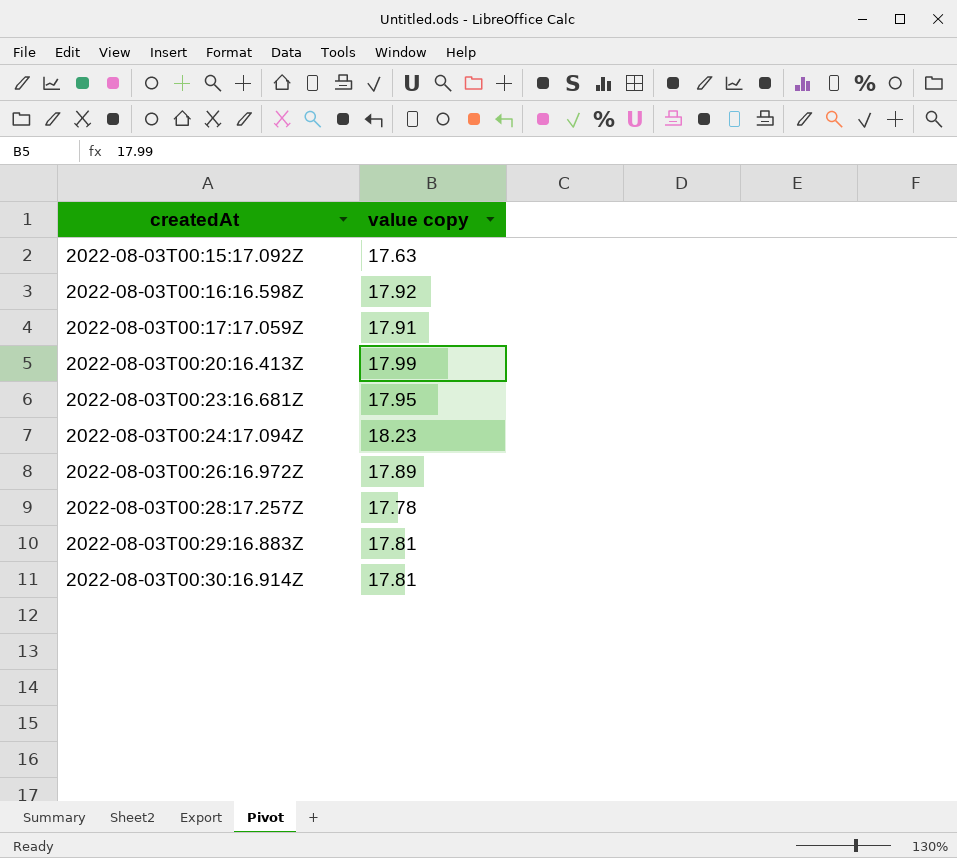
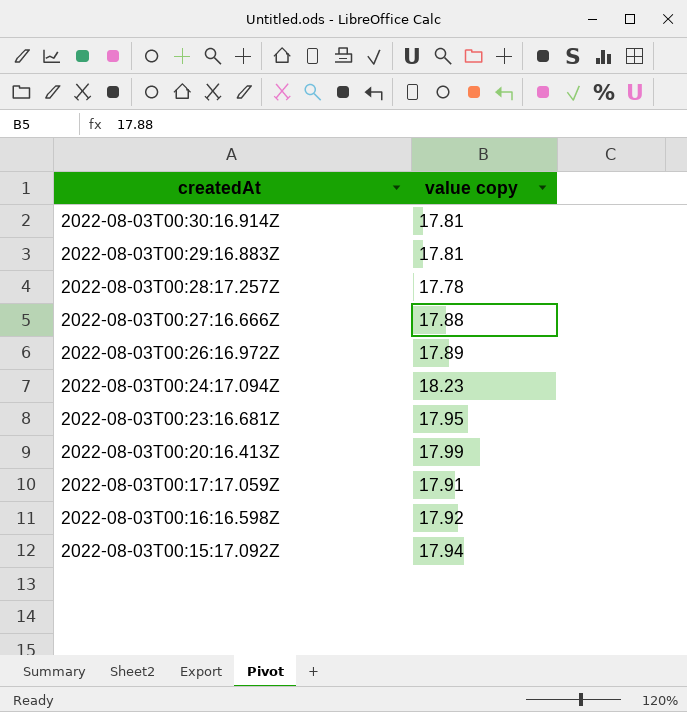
row order: createdAt ascending -> createdAt descending
row 2022-08-03T00:27:16.666Z: none -> 17.88
2022-08-03T00:15:17.092Z | value copy: 17.63 -> 17.94

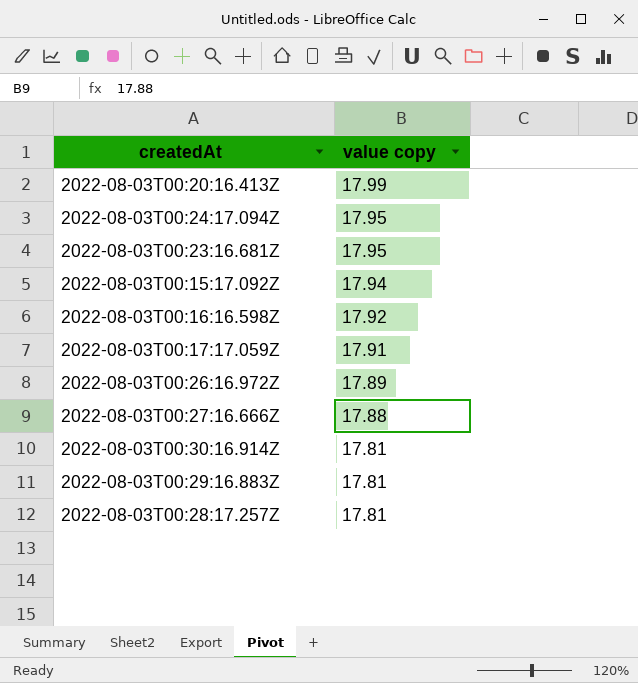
row order: createdAt descending -> value copy descending
2022-08-03T00:24:17.094Z | value copy: 18.23 -> 17.95
2022-08-03T00:28:17.257Z | value copy: 17.78 -> 17.81

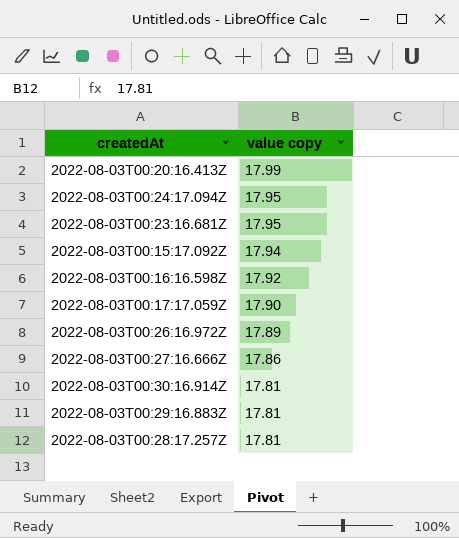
2022-08-03T00:17:17.059Z | value copy: 17.91 -> 17.90
2022-08-03T00:27:16.666Z | value copy: 17.88 -> 17.86

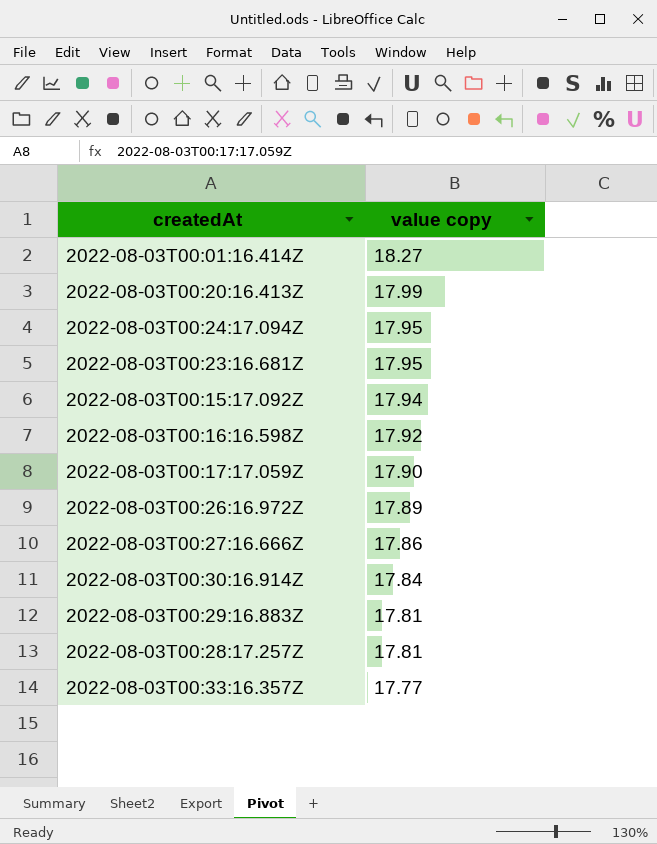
row 2022-08-03T00:01:16.414Z: none -> 18.27
2022-08-03T00:30:16.914Z | value copy: 17.81 -> 17.84
row 2022-08-03T00:33:16.357Z: none -> 17.77

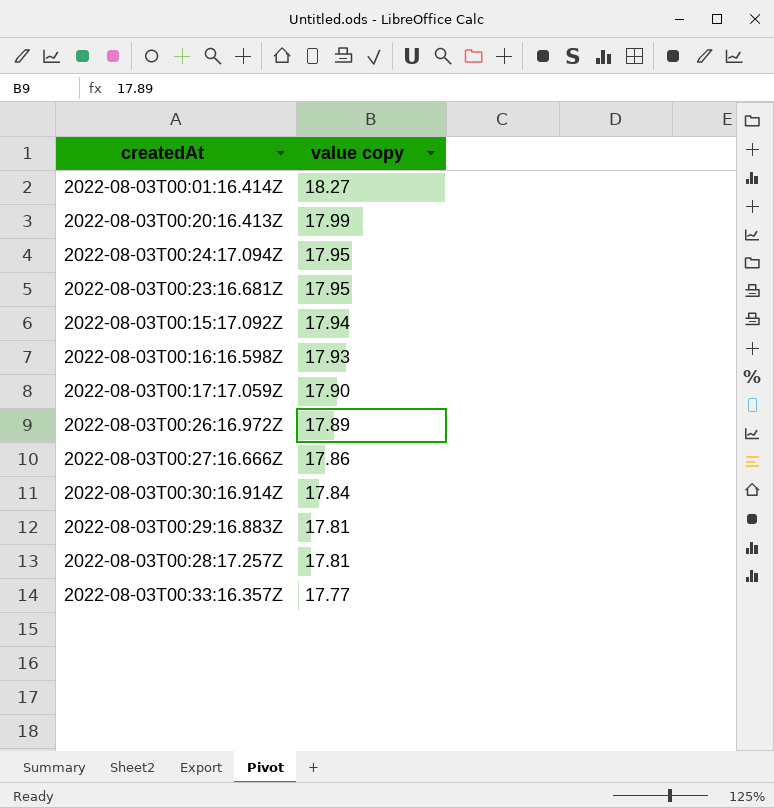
2022-08-03T00:16:16.598Z | value copy: 17.92 -> 17.93

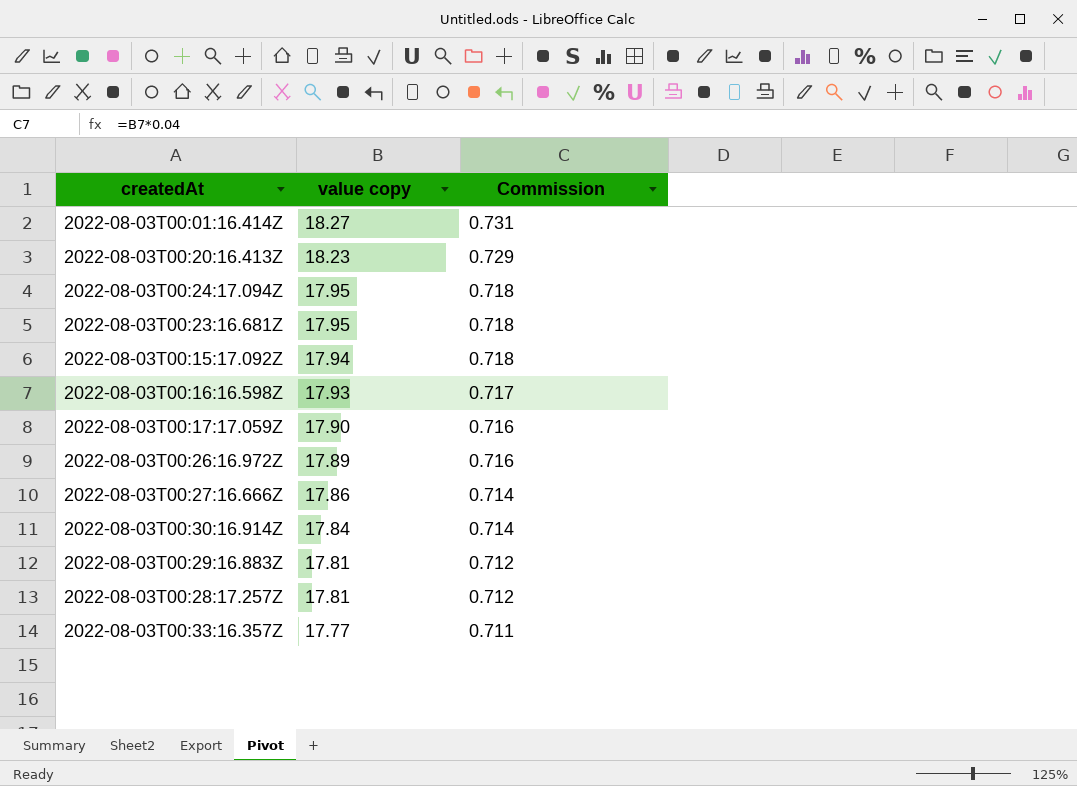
column Commission | formula: none -> [value copy] * 0.04
2022-08-03T00:20:16.413Z | value copy: 17.99 -> 18.23

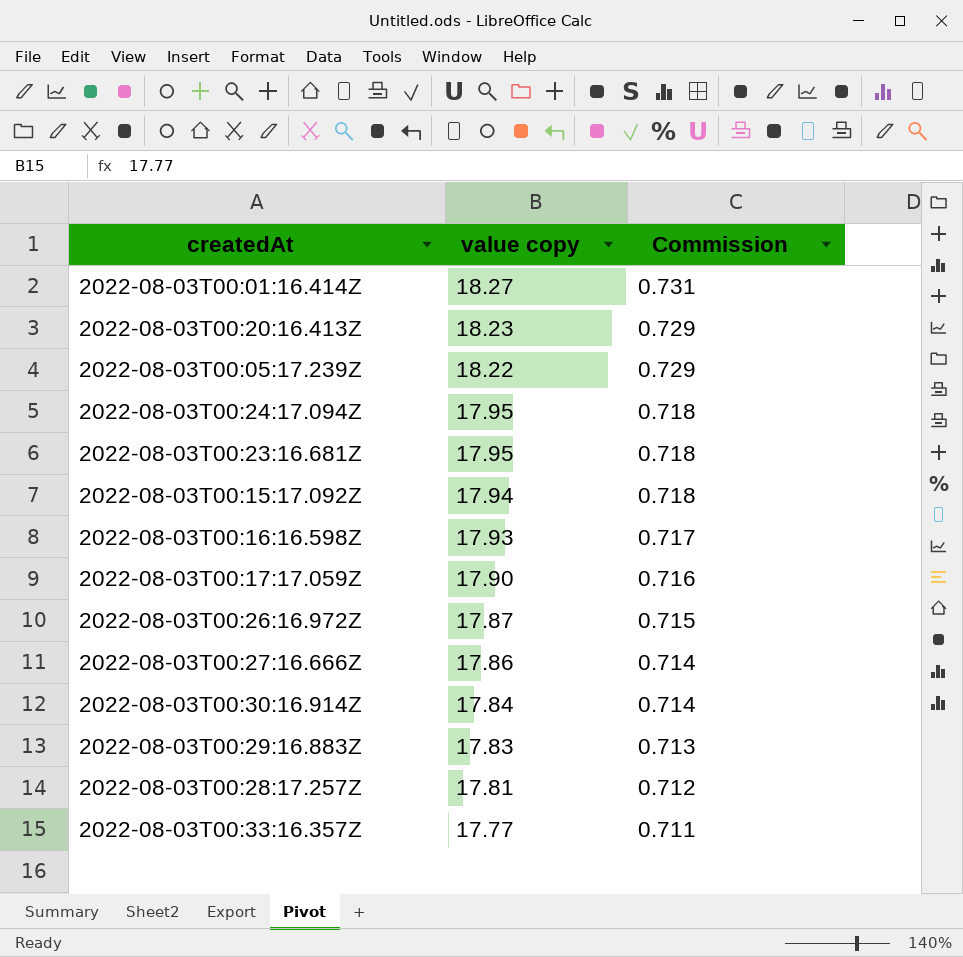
row 2022-08-03T00:05:17.239Z: none -> 18.22 | 0.729
2022-08-03T00:26:16.972Z | value copy: 17.89 -> 17.87
2022-08-03T00:26:16.972Z | Commission: 0.716 -> 0.715
2022-08-03T00:29:16.883Z | value copy: 17.81 -> 17.83
2022-08-03T00:29:16.883Z | Commission: 0.712 -> 0.713

